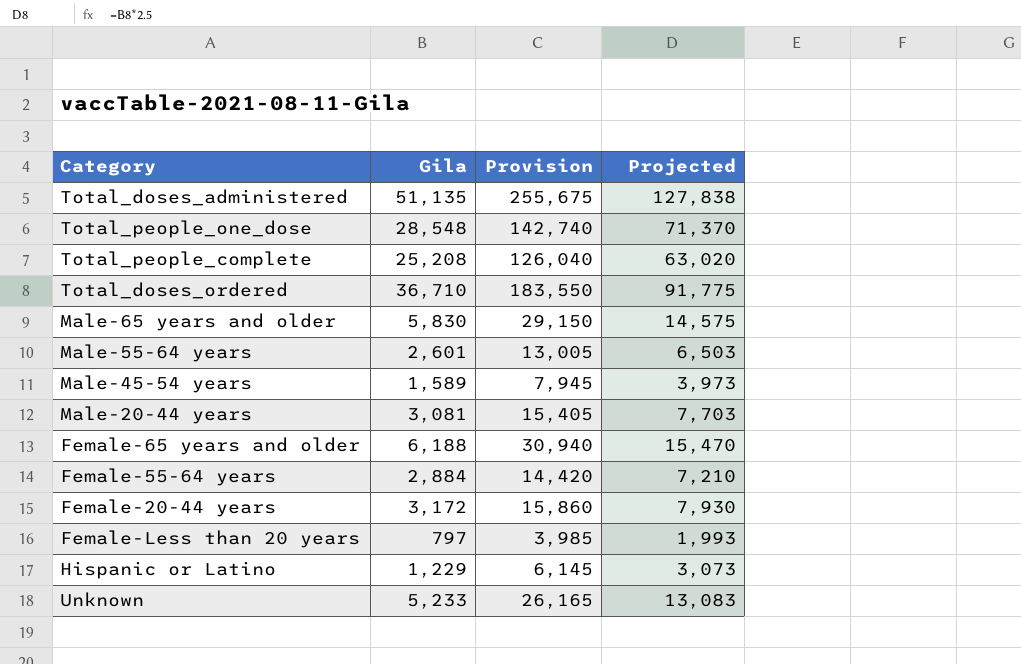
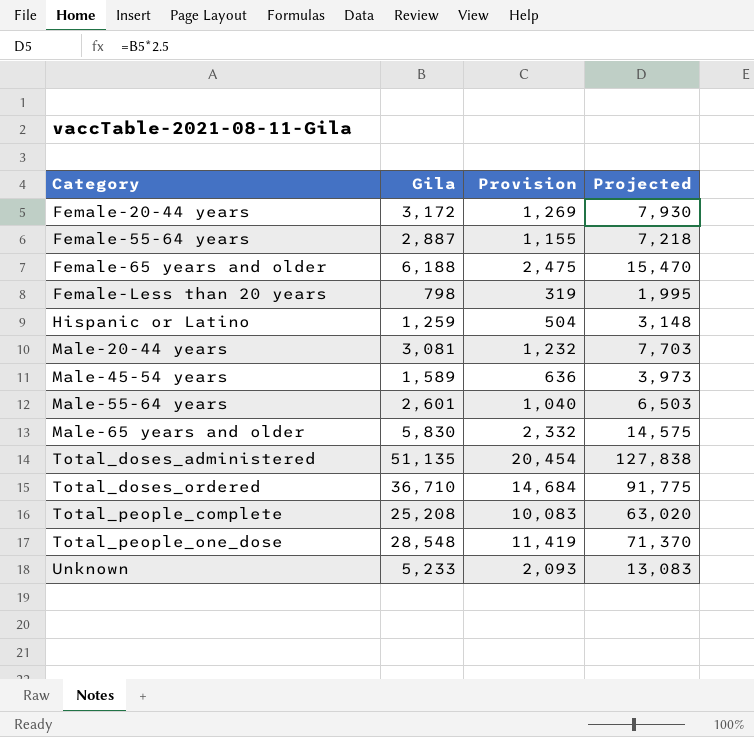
row order: none -> Category ascending
column Provision | formula: [Gila] * 5 -> [Gila] * 0.4
Female-55-64 years | Gila: 2,884 -> 2,887
Female-55-64 years | Projected: 7,210 -> 7,218
Female-Less than 20 years | Gila: 797 -> 798
Female-Less than 20 years | Projected: 1,993 -> 1,995
Hispanic or Latino | Gila: 1,229 -> 1,259
Hispanic or Latino | Projected: 3,073 -> 3,148

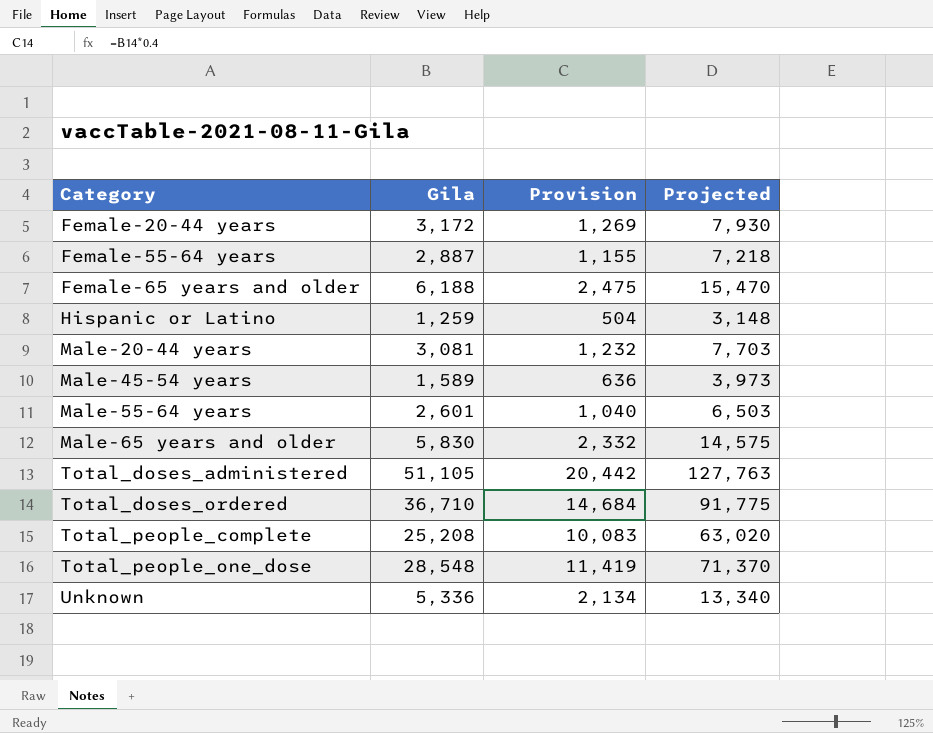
row Female-Less than 20 years: 798 | 319 | 1,995 -> none
Total_doses_administered | Gila: 51,135 -> 51,105
Total_doses_administered | Provision: 20,454 -> 20,442
Total_doses_administered | Projected: 127,838 -> 127,763
Unknown | Gila: 5,233 -> 5,336
Unknown | Provision: 2,093 -> 2,134
Unknown | Projected: 13,083 -> 13,340

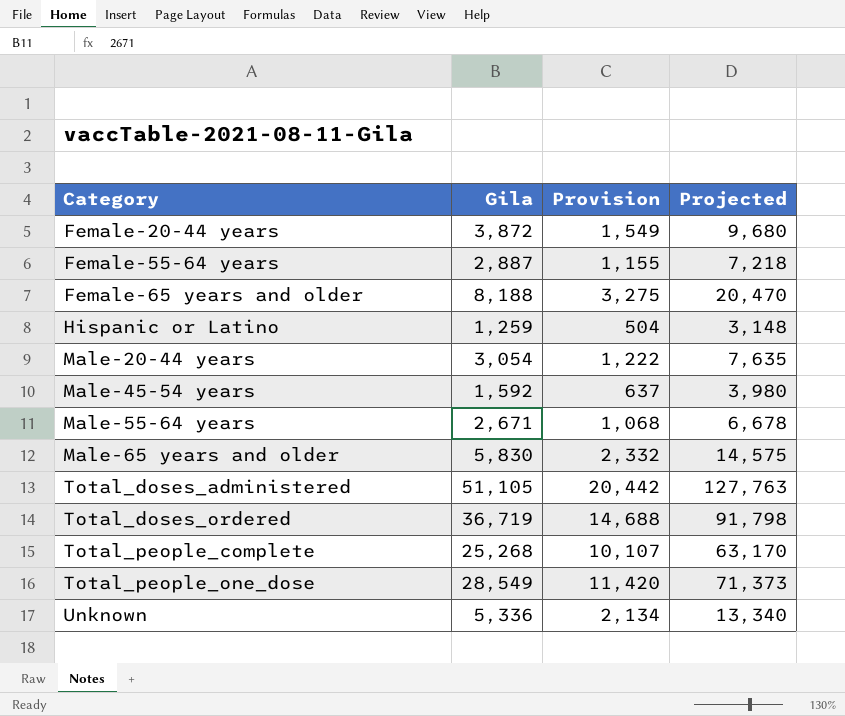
Female-20-44 years | Gila: 3,172 -> 3,872
Female-20-44 years | Provision: 1,269 -> 1,549
Female-20-44 years | Projected: 7,930 -> 9,680
Female-65 years and older | Gila: 6,188 -> 8,188
Female-65 years and older | Provision: 2,475 -> 3,275
Female-65 years and older | Projected: 15,470 -> 20,470
Male-20-44 years | Gila: 3,081 -> 3,054
Male-20-44 years | Provision: 1,232 -> 1,222
Male-20-44 years | Projected: 7,703 -> 7,635
Male-45-54 years | Gila: 1,589 -> 1,592
Male-45-54 years | Provision: 636 -> 637
Male-45-54 years | Projected: 3,973 -> 3,980
Male-55-64 years | Gila: 2,601 -> 2,671
Male-55-64 years | Provision: 1,040 -> 1,068
Male-55-64 years | Projected: 6,503 -> 6,678
Total_doses_ordered | Gila: 36,710 -> 36,719
Total_doses_ordered | Provision: 14,684 -> 14,688
Total_doses_ordered | Projected: 91,775 -> 91,798
Total_people_complete | Gila: 25,208 -> 25,268
Total_people_complete | Provision: 10,083 -> 10,107
Total_people_complete | Projected: 63,020 -> 63,170
Total_people_one_dose | Gila: 28,548 -> 28,549
Total_people_one_dose | Provision: 11,419 -> 11,420
Total_people_one_dose | Projected: 71,370 -> 71,373

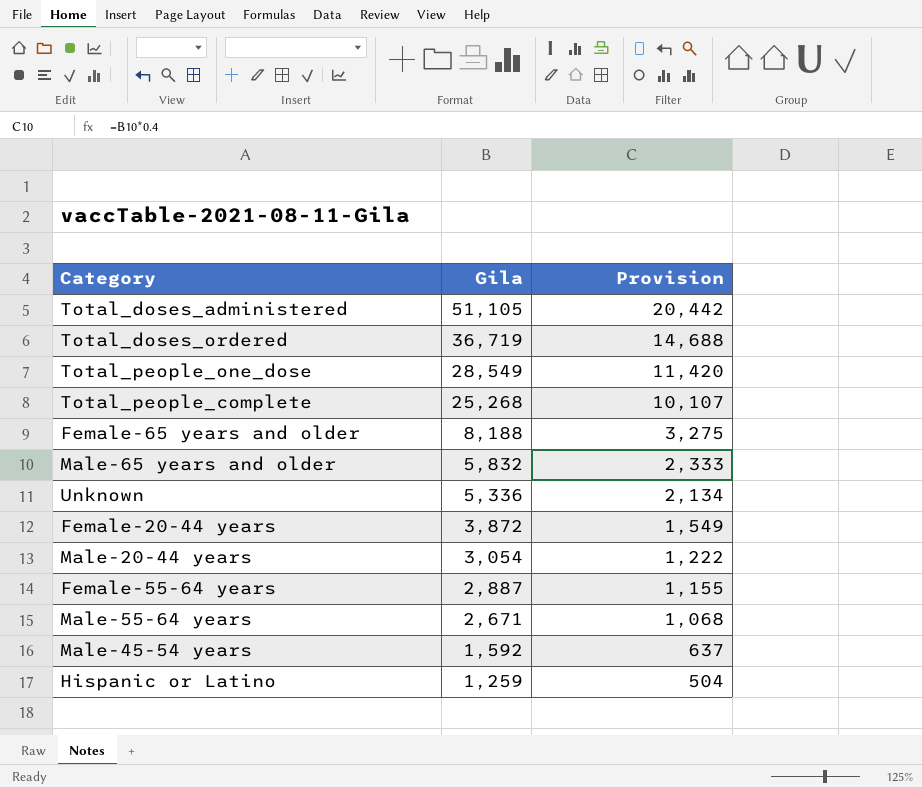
row order: Category ascending -> Gila descending
column Projected | formula: [Gila] * 2.5 -> none
Male-65 years and older | Gila: 5,830 -> 5,832
Male-65 years and older | Provision: 2,332 -> 2,333

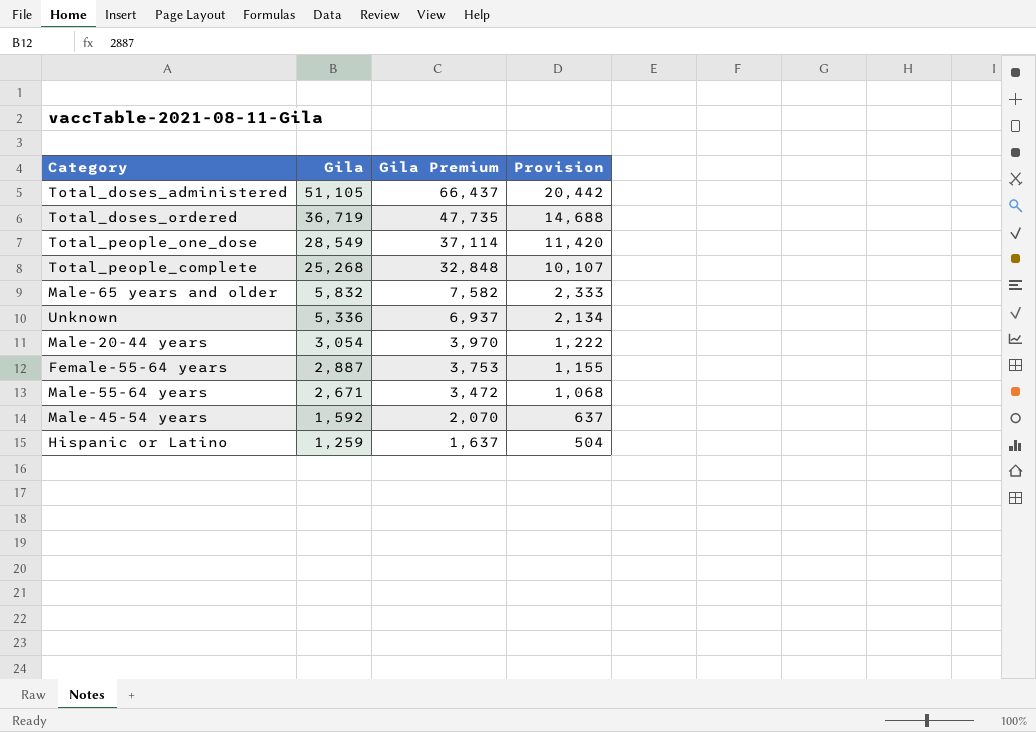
column Gila Premium | formula: none -> [Gila] * 1.3
row Female-65 years and older: 8,188 | 3,275 -> none
row Female-20-44 years: 3,872 | 1,549 -> none

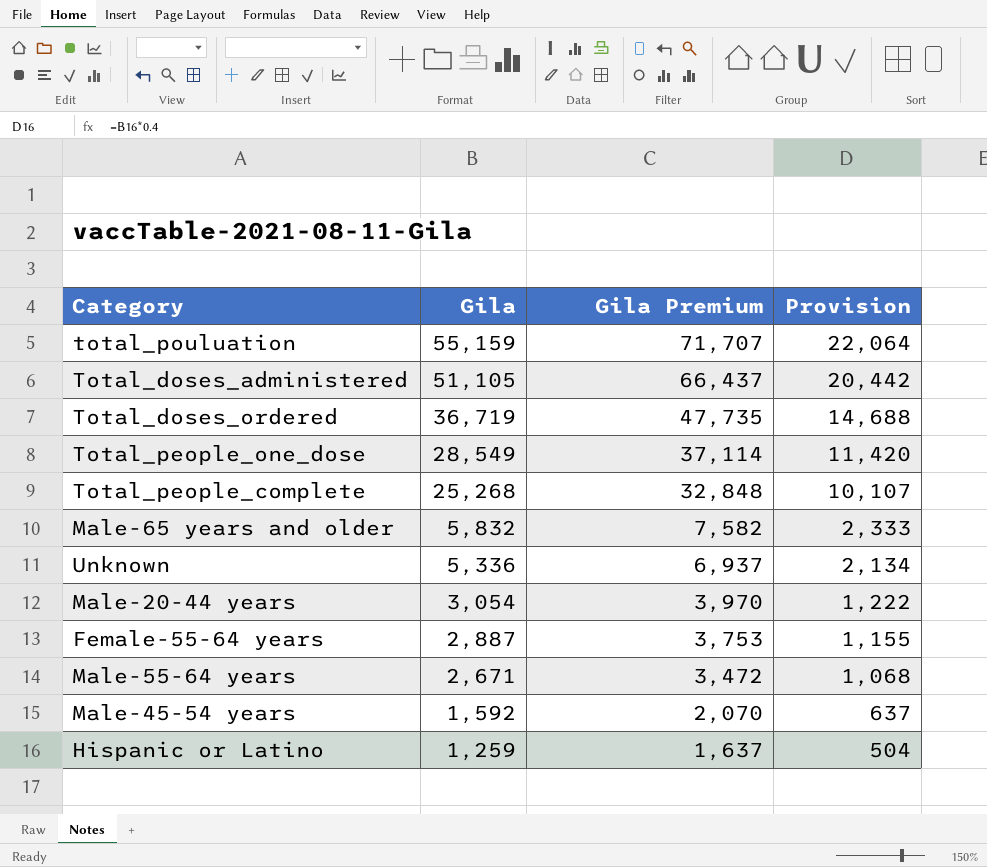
row total_pouluation: none -> 55,159 | 71,707 | 22,064

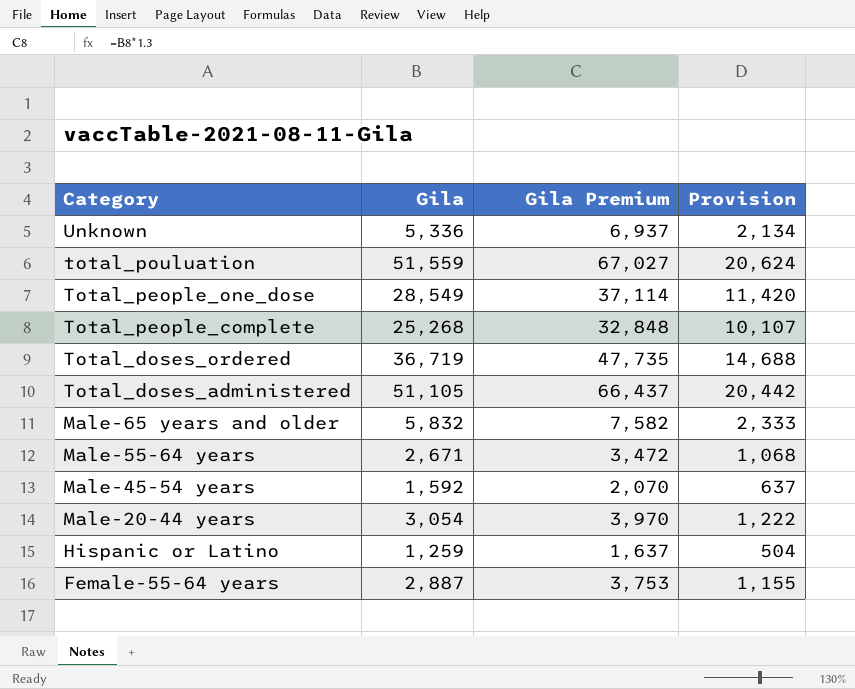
row order: Gila descending -> Category descending
total_pouluation | Gila: 55,159 -> 51,559
total_pouluation | Gila Premium: 71,707 -> 67,027
total_pouluation | Provision: 22,064 -> 20,624

